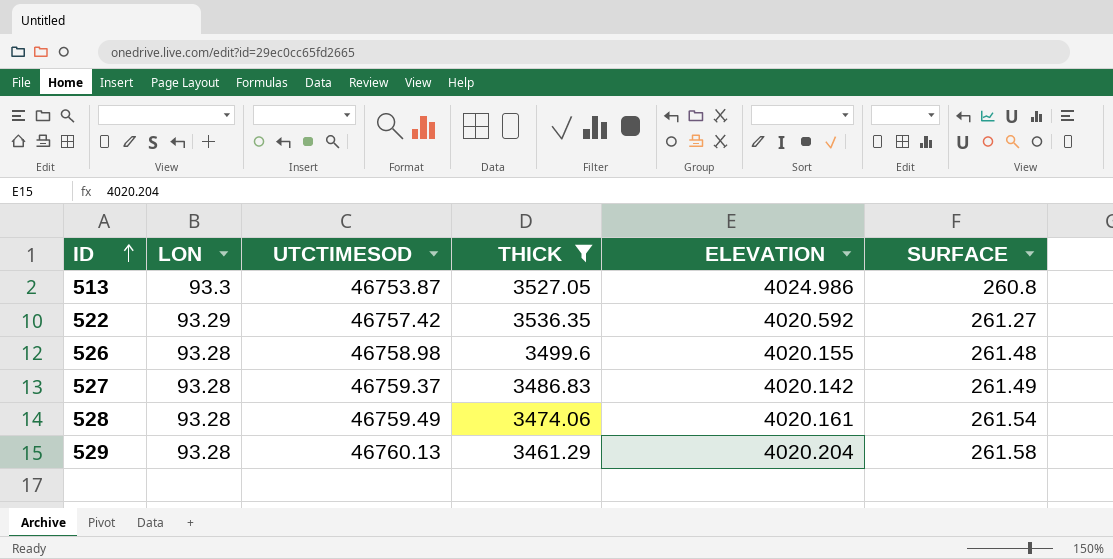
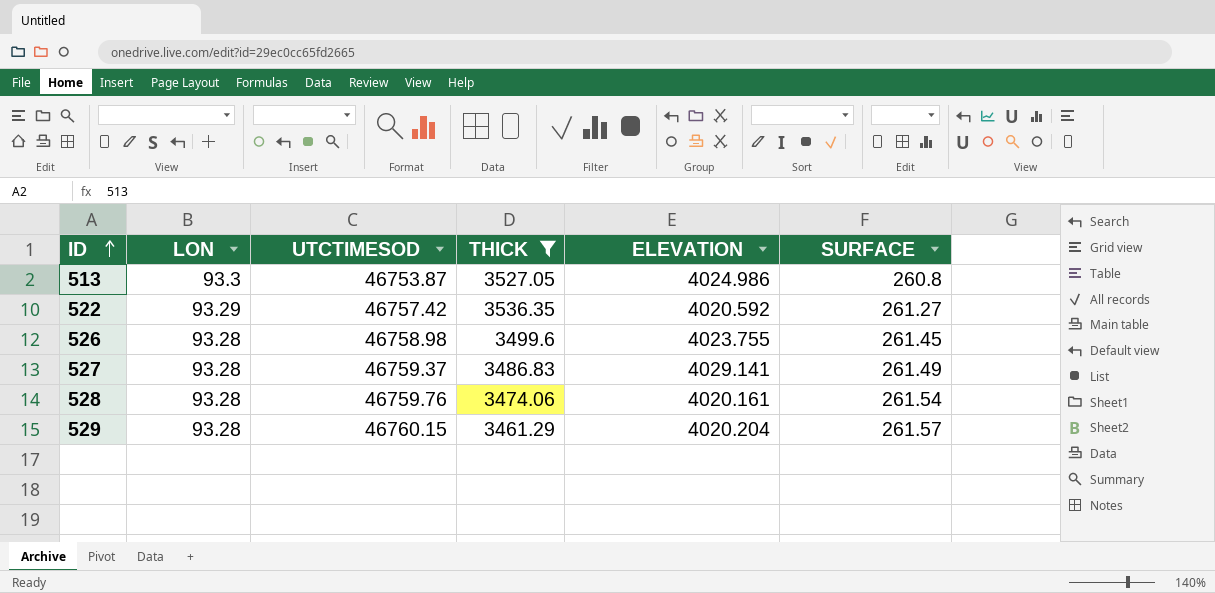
526 | ELEVATION: 4020.155 -> 4023.755
526 | SURFACE: 261.48 -> 261.45
527 | ELEVATION: 4020.142 -> 4029.141
528 | UTCTIMESOD: 46759.49 -> 46759.76
529 | UTCTIMESOD: 46760.13 -> 46760.15
529 | SURFACE: 261.58 -> 261.57

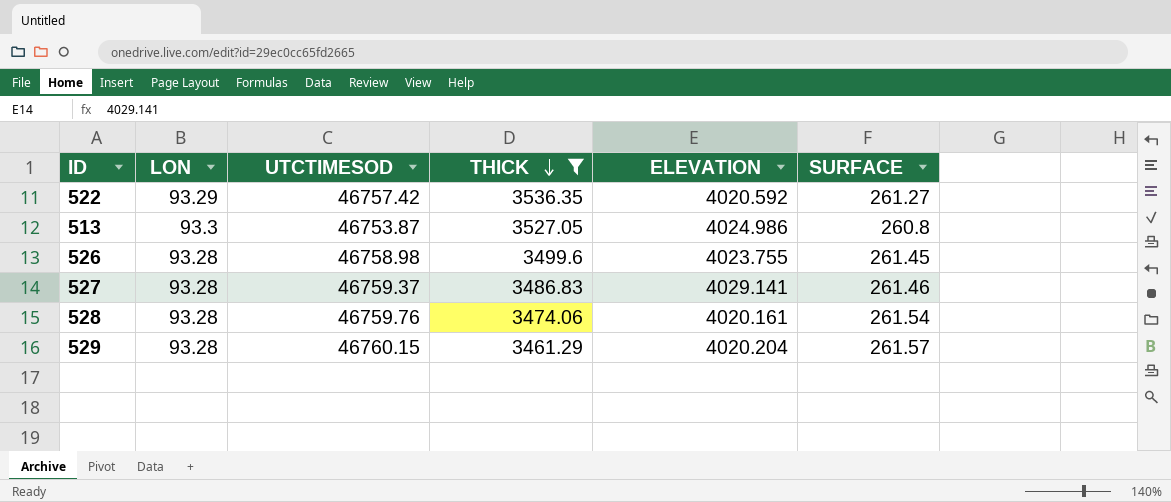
row order: ID ascending -> THICK descending
527 | SURFACE: 261.49 -> 261.46

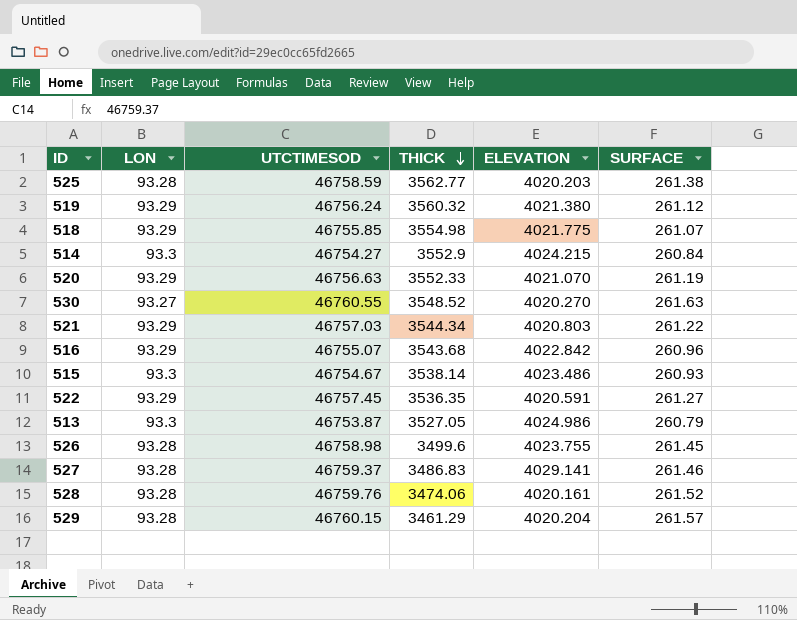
filter: THICK <= 3536.35 -> none
522 | UTCTIMESOD: 46757.42 -> 46757.45
522 | ELEVATION: 4020.592 -> 4020.591
513 | SURFACE: 260.8 -> 260.79
528 | SURFACE: 261.54 -> 261.52

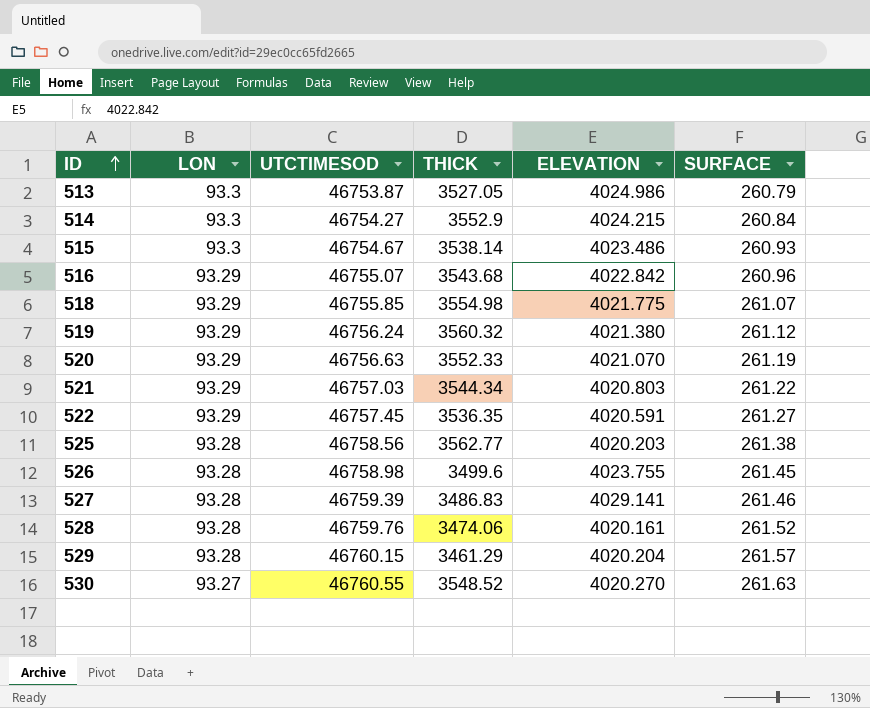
row order: THICK descending -> ID ascending
525 | UTCTIMESOD: 46758.59 -> 46758.56
527 | UTCTIMESOD: 46759.37 -> 46759.39

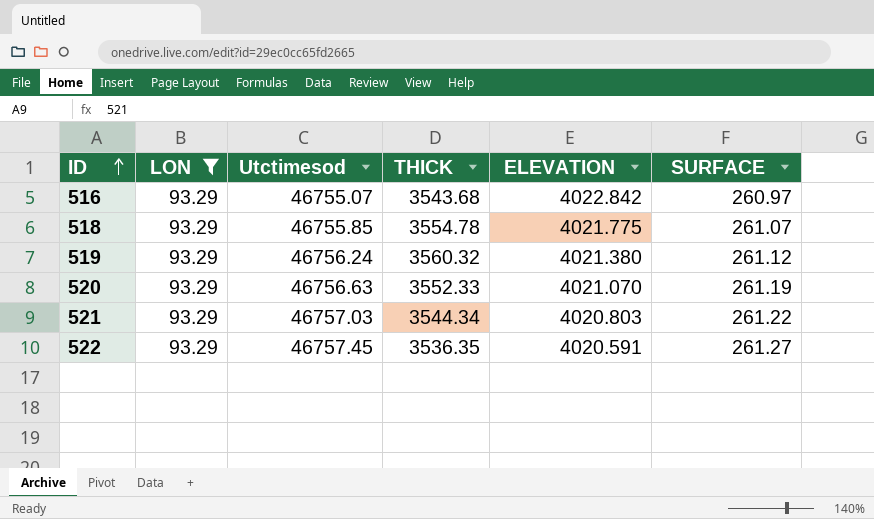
filter: none -> LON = 93.29
column name: UTCTIMESOD -> Utctimesod
516 | SURFACE: 260.96 -> 260.97
518 | THICK: 3554.98 -> 3554.78

